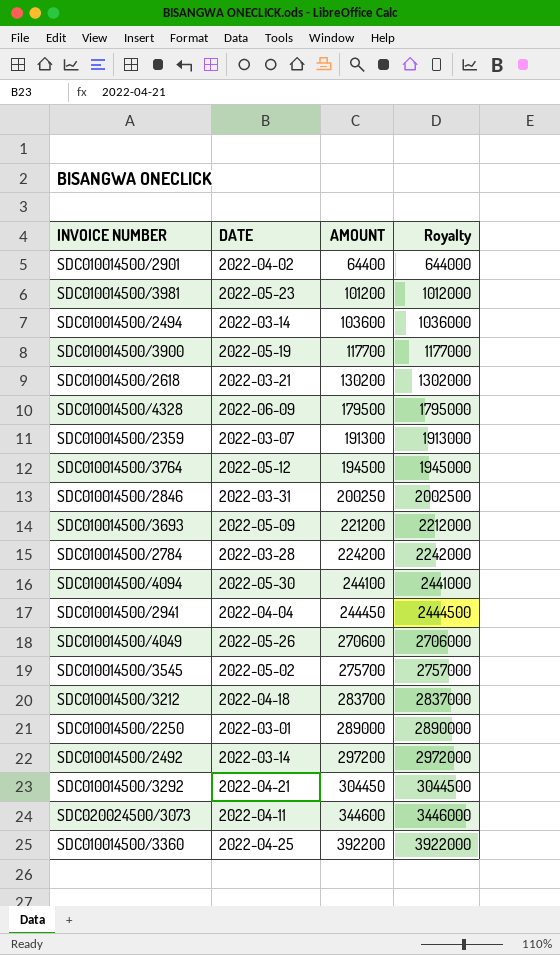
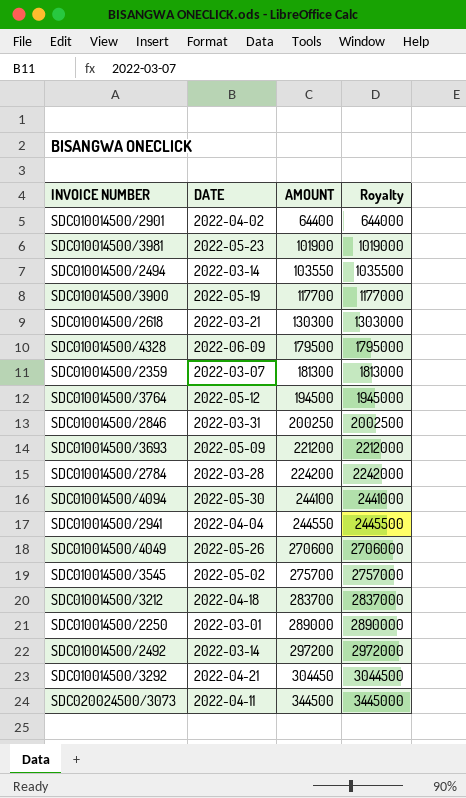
row SDC010014500/3360: 2022-04-25 | 392200 | 3922000 -> none
SDC010014500/3981 | AMOUNT: 101200 -> 101900
SDC010014500/3981 | Royalty: 1012000 -> 1019000
SDC010014500/2494 | AMOUNT: 103600 -> 103550
SDC010014500/2494 | Royalty: 1036000 -> 1035500
SDC010014500/2618 | AMOUNT: 130200 -> 130300
SDC010014500/2618 | Royalty: 1302000 -> 1303000
SDC010014500/2359 | AMOUNT: 191300 -> 181300
SDC010014500/2359 | Royalty: 1913000 -> 1813000
SDC010014500/2941 | AMOUNT: 244450 -> 244550
SDC010014500/2941 | Royalty: 2444500 -> 2445500
SDC020024500/3073 | AMOUNT: 344600 -> 344500
SDC020024500/3073 | Royalty: 3446000 -> 3445000

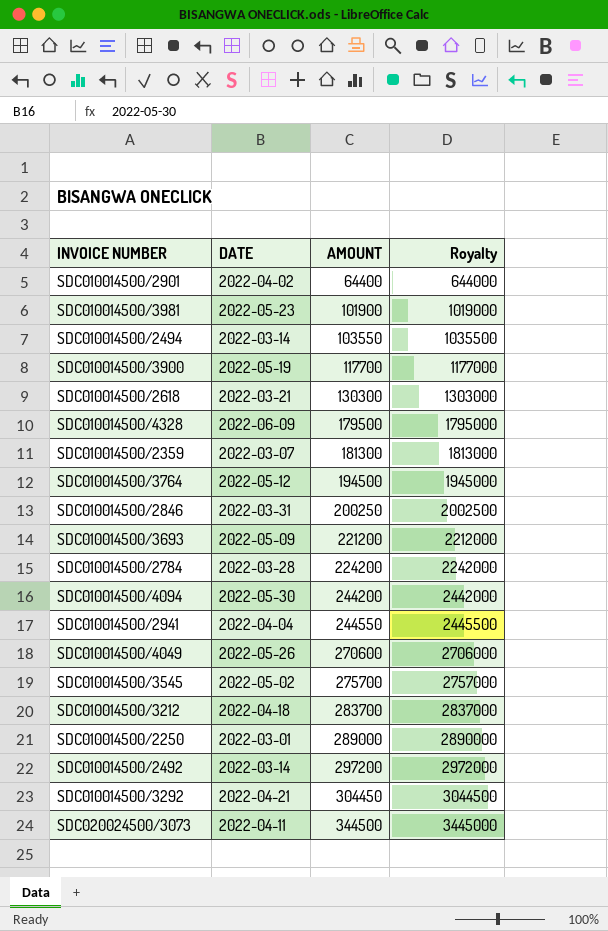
SDC010014500/4094 | AMOUNT: 244100 -> 244200
SDC010014500/4094 | Royalty: 2441000 -> 2442000

